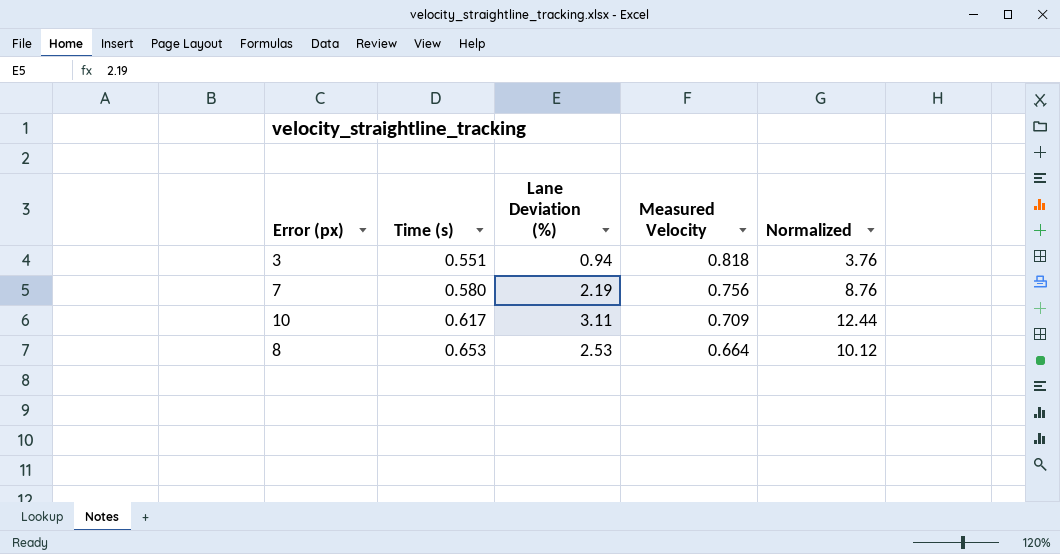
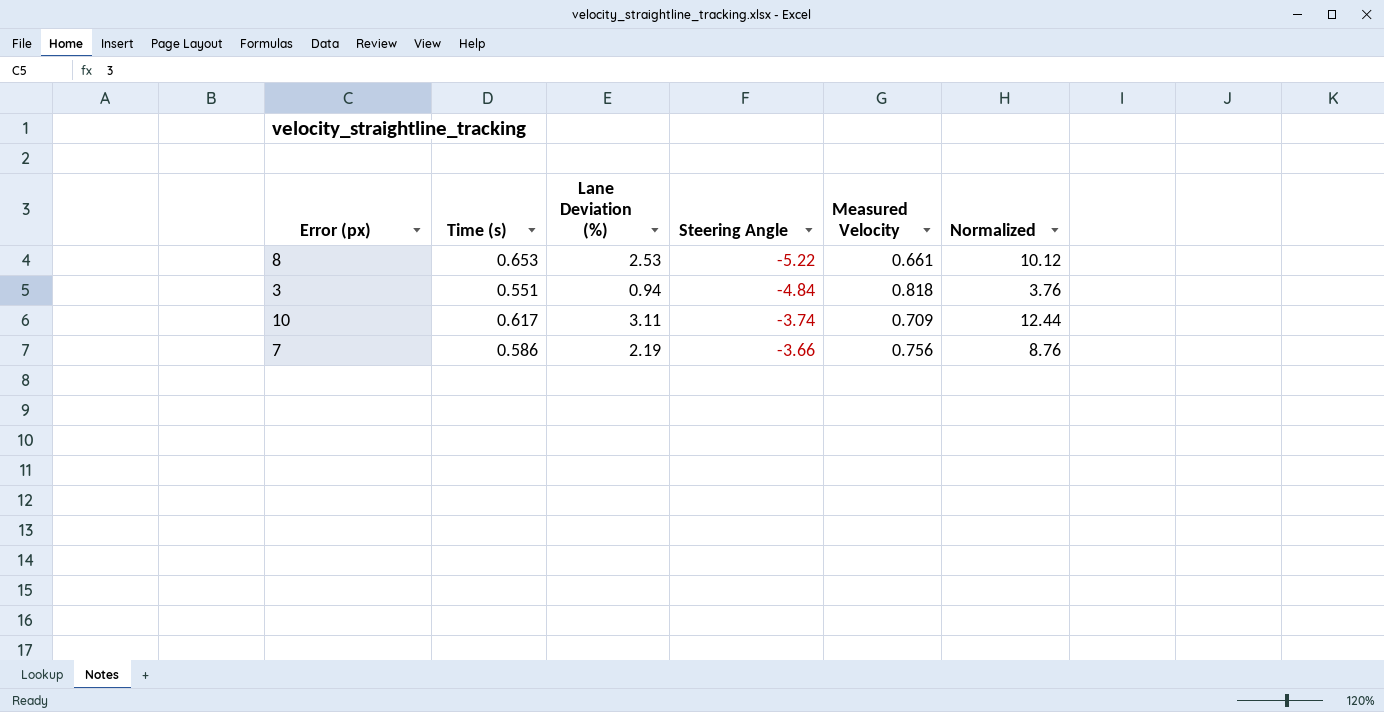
row order: Time (s) ascending -> Steering Angle ascending
column Steering Angle | position: none -> 4
8 | Measured Velocity: 0.664 -> 0.661
7 | Time (s): 0.580 -> 0.586

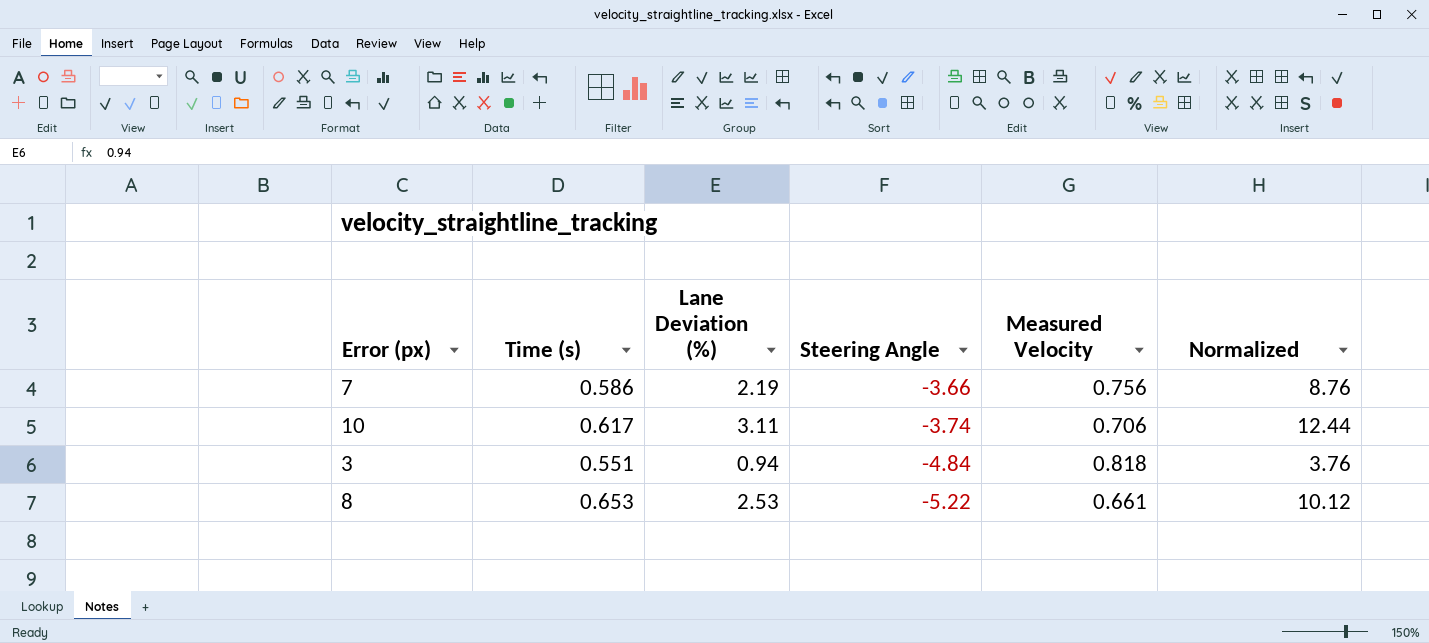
row order: Steering Angle ascending -> Steering Angle descending
10 | Measured Velocity: 0.709 -> 0.706

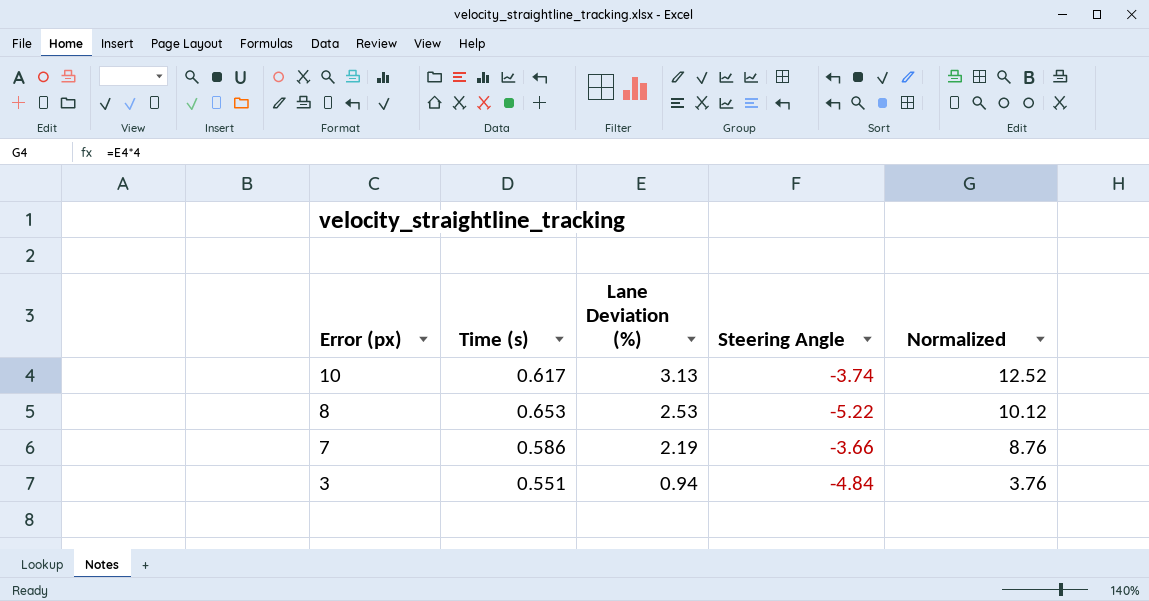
row order: Steering Angle descending -> Error (px) descending
column Measured Velocity | position: 5 -> none
10 | Lane Deviation (%): 3.11 -> 3.13
10 | Normalized: 12.44 -> 12.52

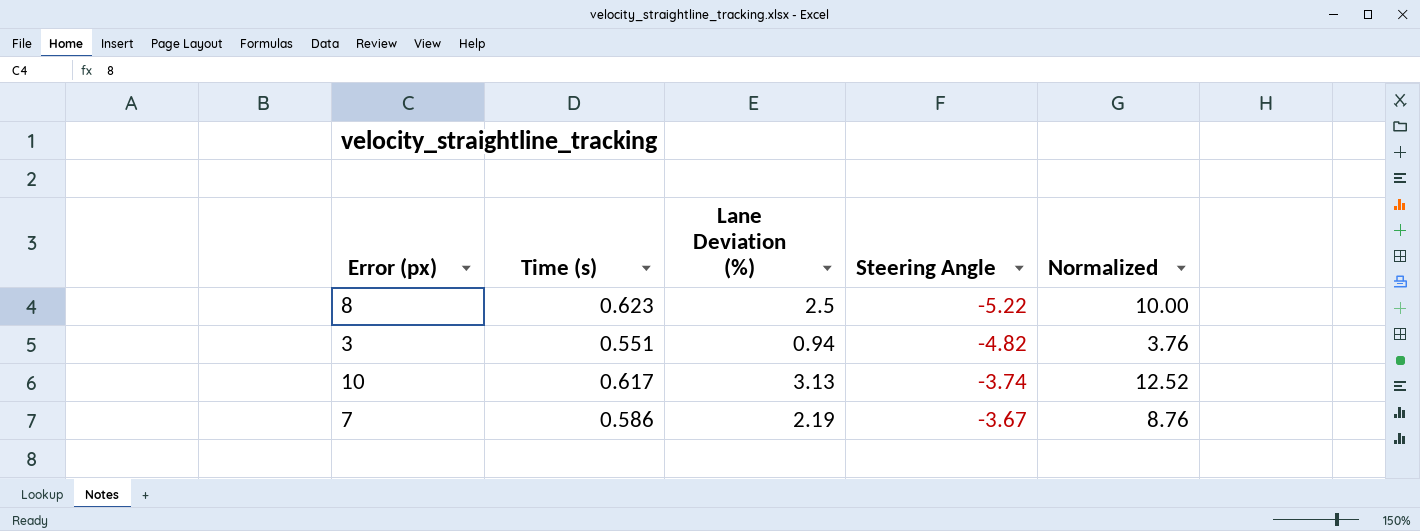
row order: Error (px) descending -> Steering Angle ascending
8 | Time (s): 0.653 -> 0.623
8 | Lane Deviation (%): 2.53 -> 2.5
8 | Normalized: 10.12 -> 10.00
3 | Steering Angle: -4.84 -> -4.82
7 | Steering Angle: -3.66 -> -3.67

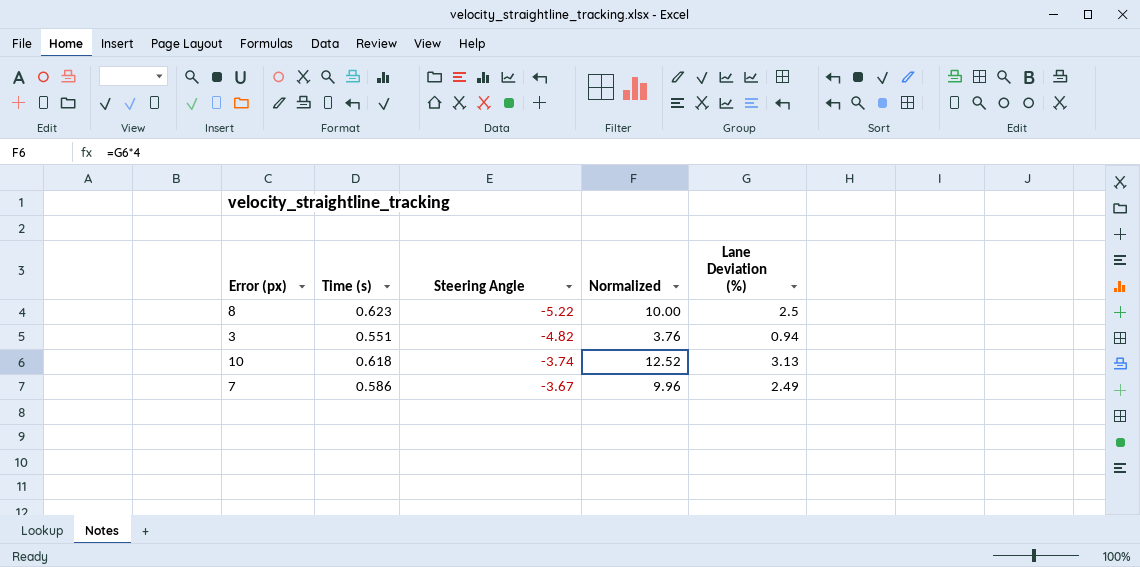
column Lane Deviation (%) | position: 3 -> 5
10 | Time (s): 0.617 -> 0.618
7 | Normalized: 8.76 -> 9.96
7 | Lane Deviation (%): 2.19 -> 2.49

